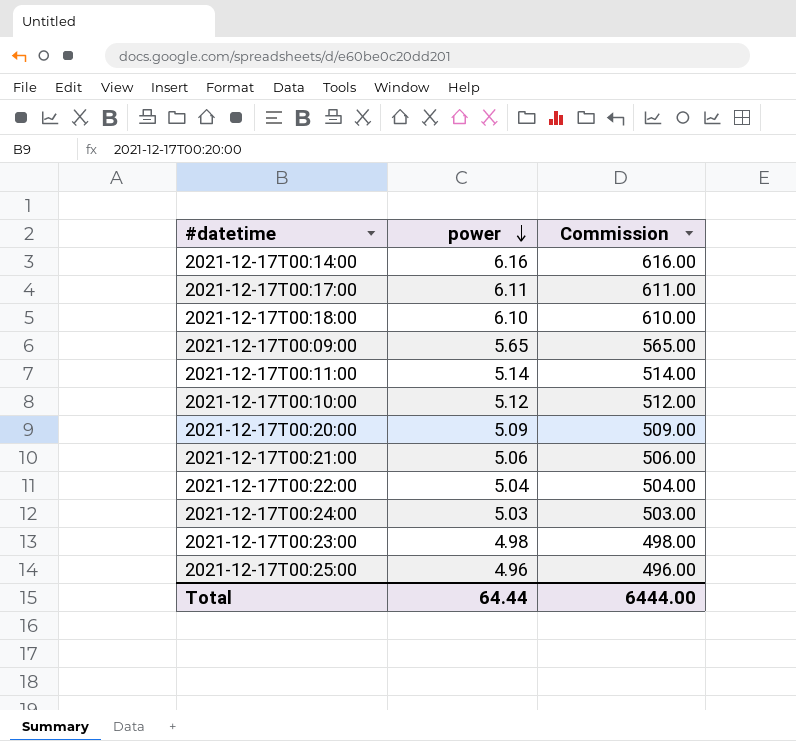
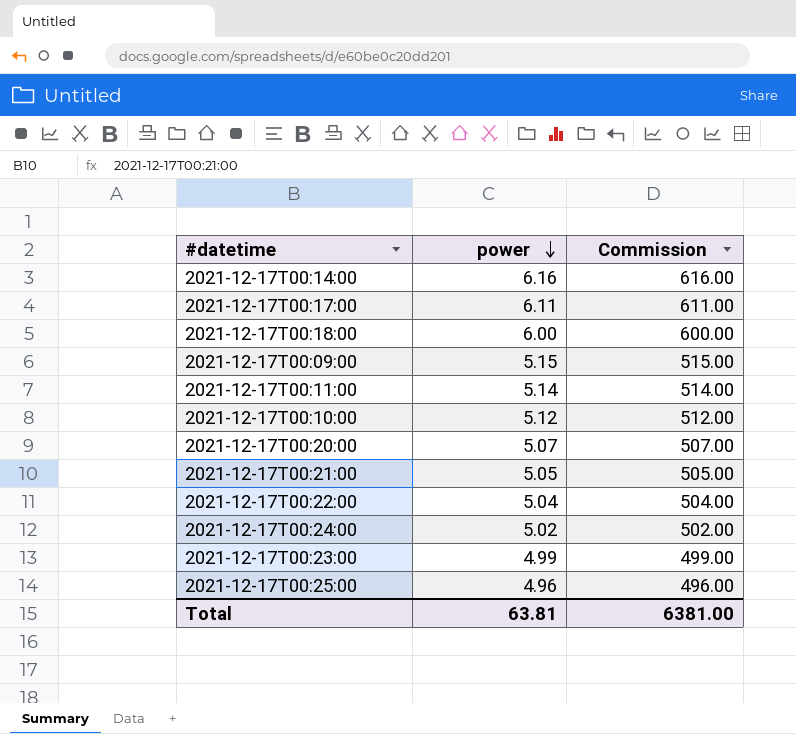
2021-12-17T00:18:00 | power: 6.10 -> 6.00
2021-12-17T00:18:00 | Commission: 610.00 -> 600.00
2021-12-17T00:09:00 | power: 5.65 -> 5.15
2021-12-17T00:09:00 | Commission: 565.00 -> 515.00
2021-12-17T00:20:00 | power: 5.09 -> 5.07
2021-12-17T00:20:00 | Commission: 509.00 -> 507.00
2021-12-17T00:21:00 | power: 5.06 -> 5.05
2021-12-17T00:21:00 | Commission: 506.00 -> 505.00
2021-12-17T00:24:00 | power: 5.03 -> 5.02
2021-12-17T00:24:00 | Commission: 503.00 -> 502.00
2021-12-17T00:23:00 | power: 4.98 -> 4.99
2021-12-17T00:23:00 | Commission: 498.00 -> 499.00
Total | power: 64.44 -> 63.81
Total | Commission: 6444.00 -> 6381.00

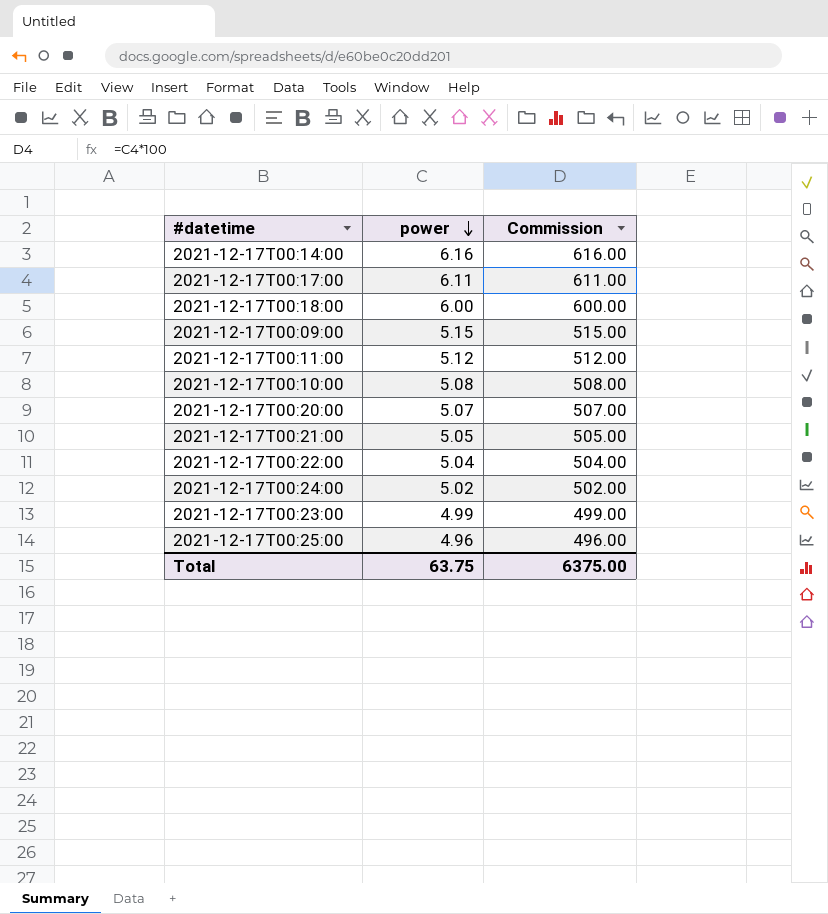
2021-12-17T00:11:00 | power: 5.14 -> 5.12
2021-12-17T00:11:00 | Commission: 514.00 -> 512.00
2021-12-17T00:10:00 | power: 5.12 -> 5.08
2021-12-17T00:10:00 | Commission: 512.00 -> 508.00
Total | power: 63.81 -> 63.75
Total | Commission: 6381.00 -> 6375.00

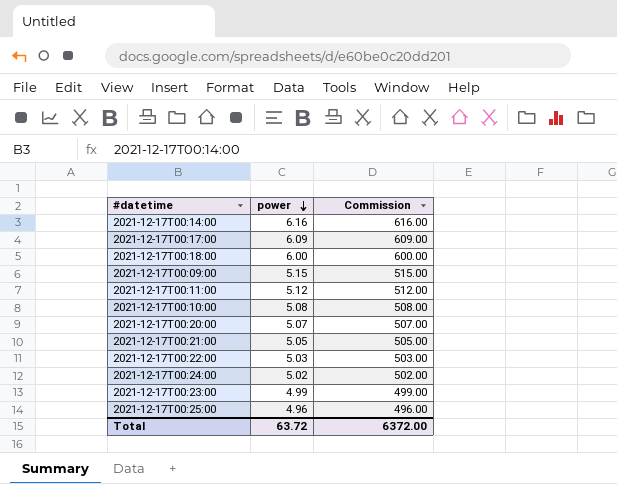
2021-12-17T00:17:00 | power: 6.11 -> 6.09
2021-12-17T00:17:00 | Commission: 611.00 -> 609.00
2021-12-17T00:22:00 | power: 5.04 -> 5.03
2021-12-17T00:22:00 | Commission: 504.00 -> 503.00
Total | power: 63.75 -> 63.72
Total | Commission: 6375.00 -> 6372.00

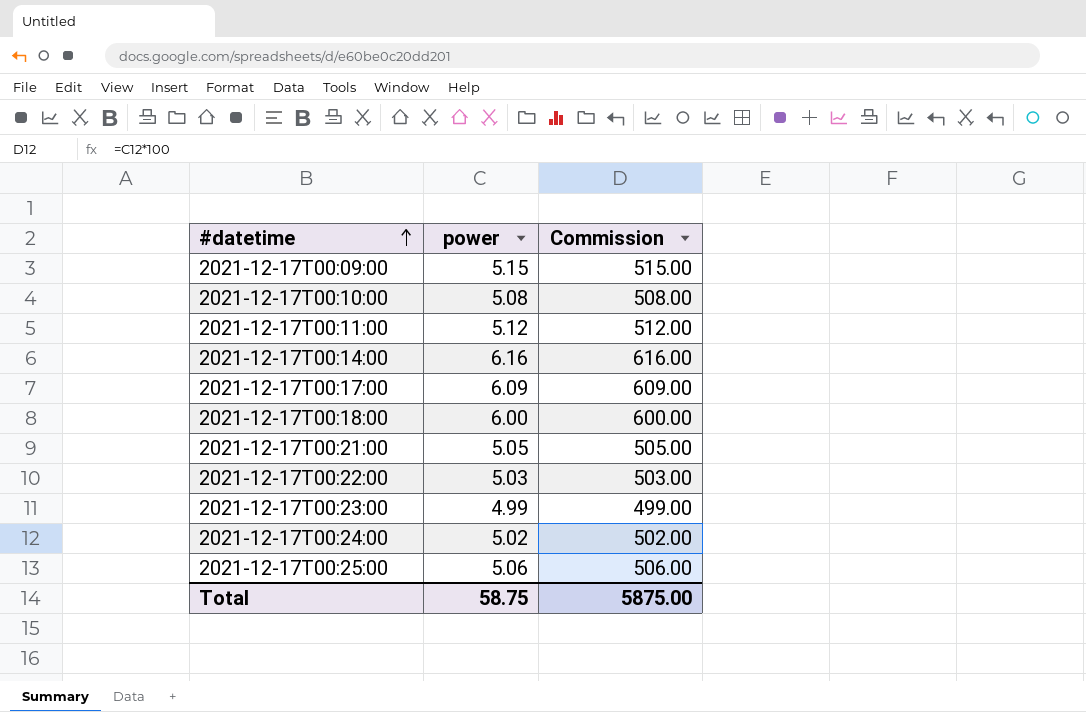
row order: power descending -> #datetime ascending
row 2021-12-17T00:20:00: 5.07 | 507.00 -> none
2021-12-17T00:25:00 | power: 4.96 -> 5.06
2021-12-17T00:25:00 | Commission: 496.00 -> 506.00
Total | power: 63.72 -> 58.75
Total | Commission: 6372.00 -> 5875.00

